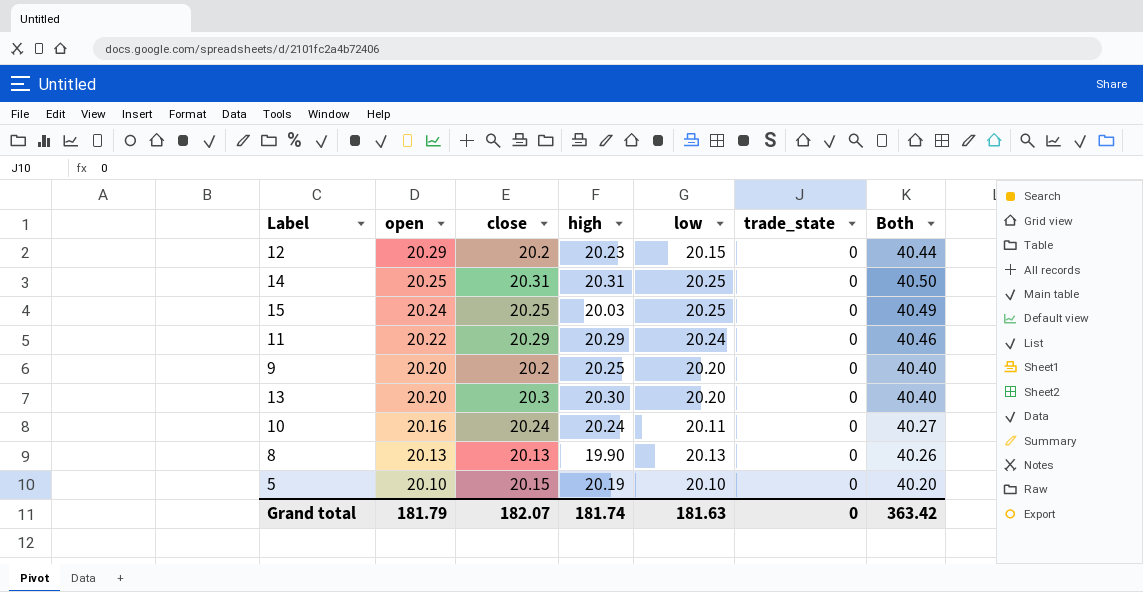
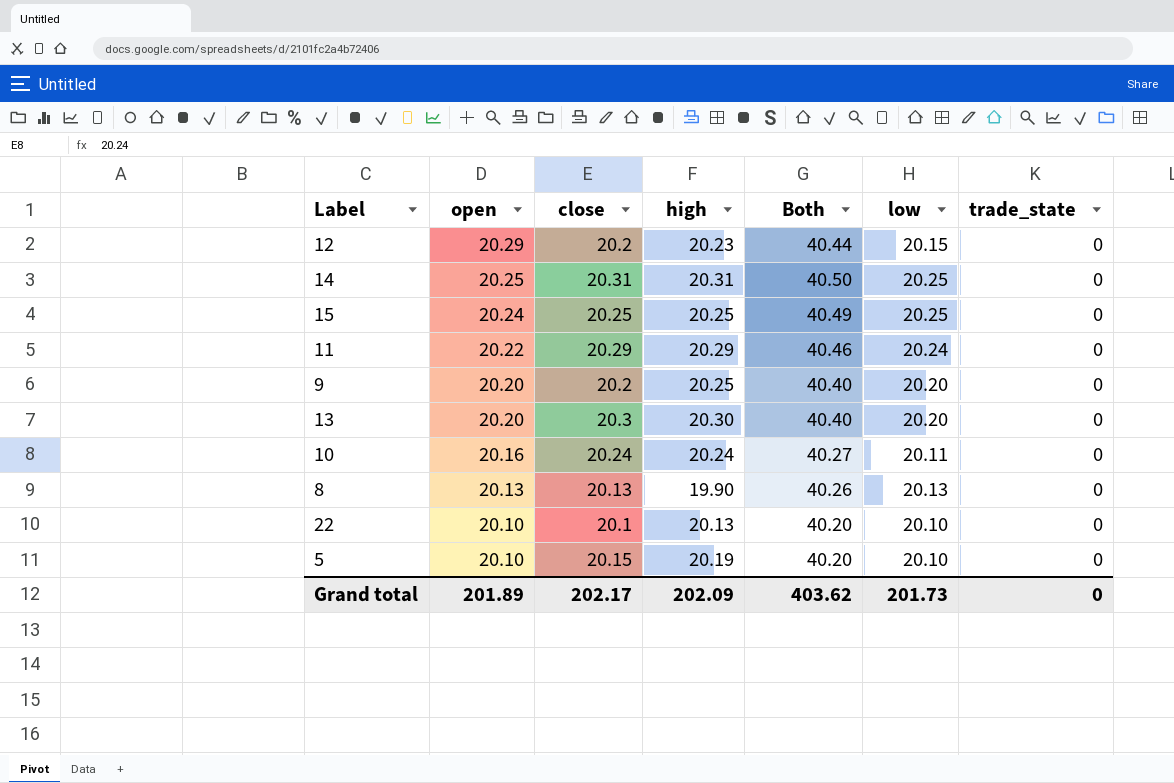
column Both | position: 7 -> 5
15 | high: 20.03 -> 20.25
row 22: none -> 20.10 | 20.1 | 20.13 | 40.20 | 20.10 | 0
Grand total | open: 181.79 -> 201.89
Grand total | close: 182.07 -> 202.17
Grand total | high: 181.74 -> 202.09
Grand total | Both: 363.42 -> 403.62
Grand total | low: 181.63 -> 201.73

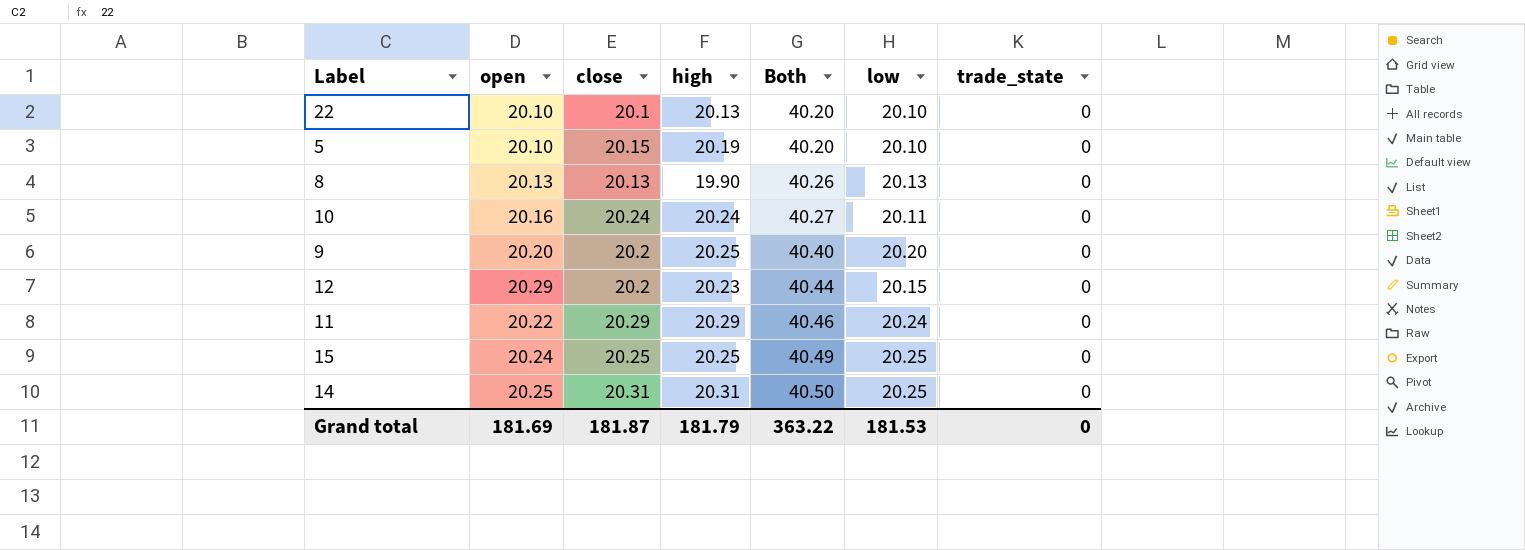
row order: open descending -> Both ascending
row 13: 20.20 | 20.3 | 20.30 | 40.40 | 20.20 | 0 -> none
Grand total | open: 201.89 -> 181.69
Grand total | close: 202.17 -> 181.87
Grand total | high: 202.09 -> 181.79
Grand total | Both: 403.62 -> 363.22
Grand total | low: 201.73 -> 181.53

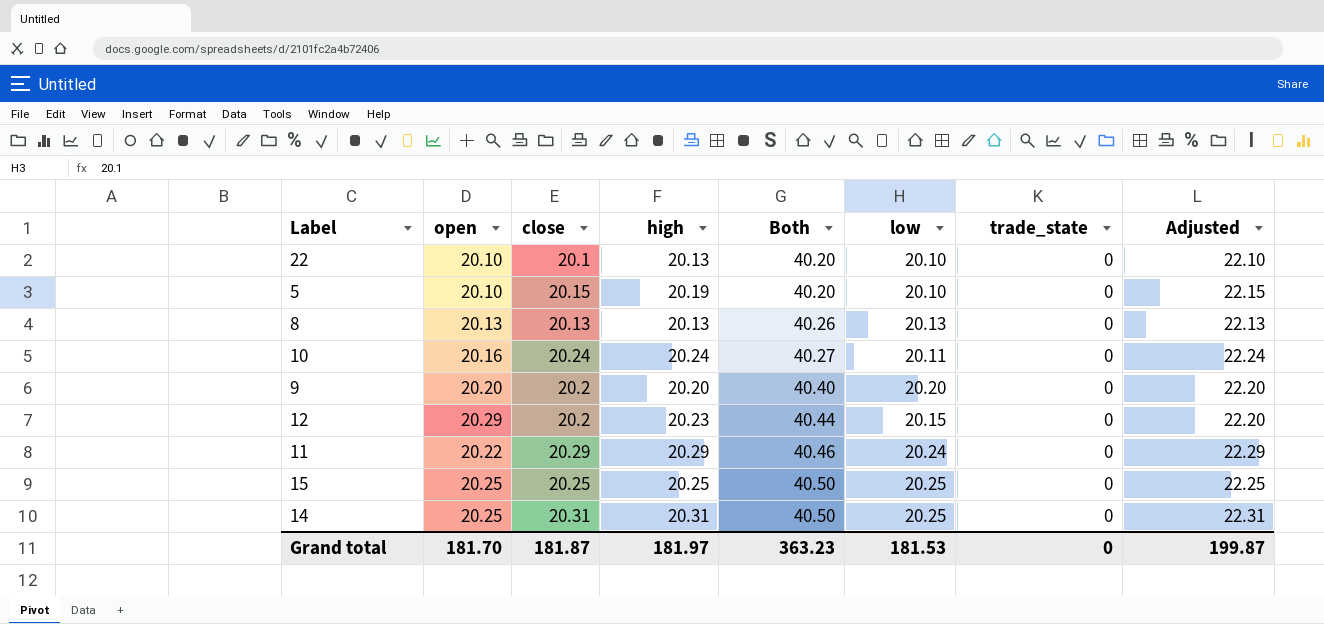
column Adjusted | formula: none -> [close] + 2
8 | high: 19.90 -> 20.13
9 | high: 20.25 -> 20.20
15 | open: 20.24 -> 20.25
15 | Both: 40.49 -> 40.50
Grand total | open: 181.69 -> 181.70
Grand total | high: 181.79 -> 181.97
Grand total | Both: 363.22 -> 363.23

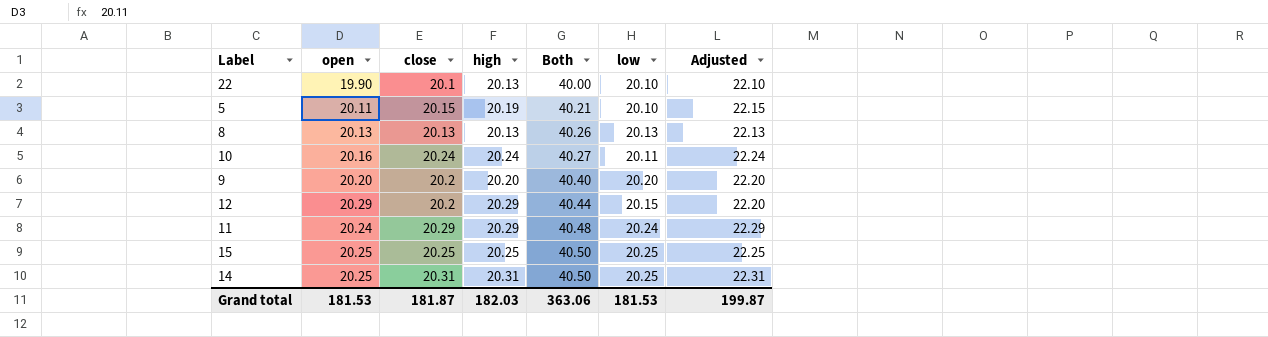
column trade_state | position: 7 -> none
22 | open: 20.10 -> 19.90
22 | Both: 40.20 -> 40.00
5 | open: 20.10 -> 20.11
5 | Both: 40.20 -> 40.21
12 | high: 20.23 -> 20.29
11 | open: 20.22 -> 20.24
11 | Both: 40.46 -> 40.48
Grand total | open: 181.70 -> 181.53
Grand total | high: 181.97 -> 182.03
Grand total | Both: 363.23 -> 363.06

